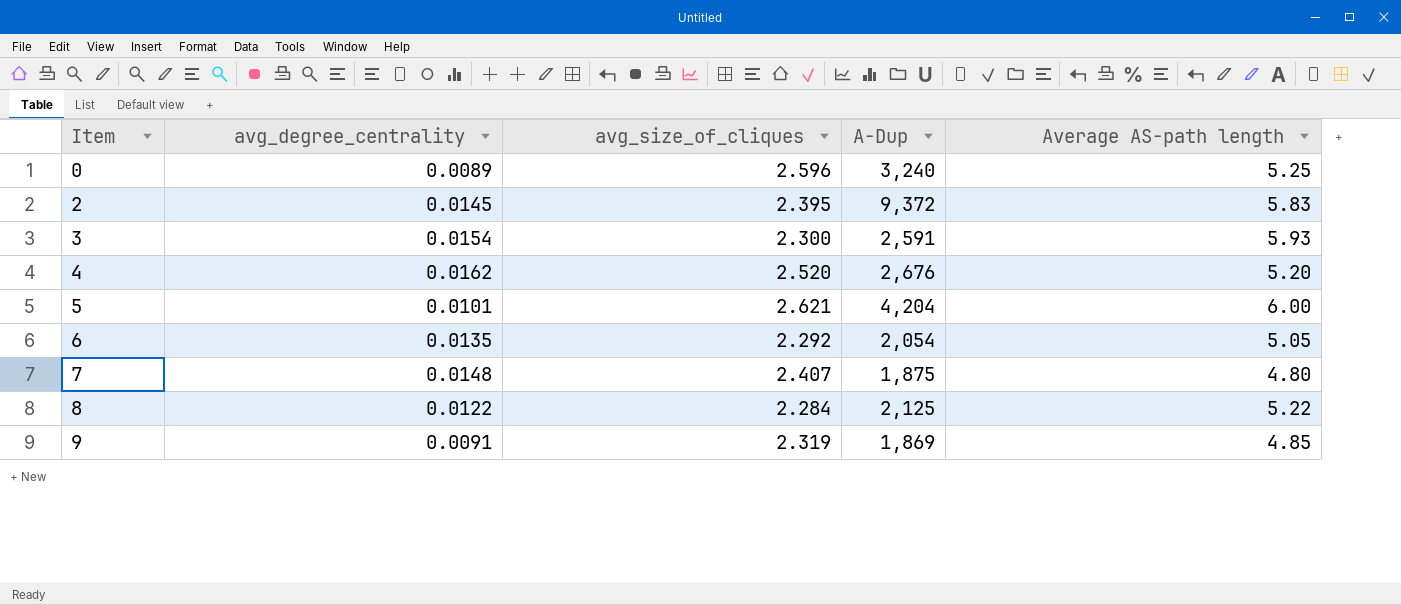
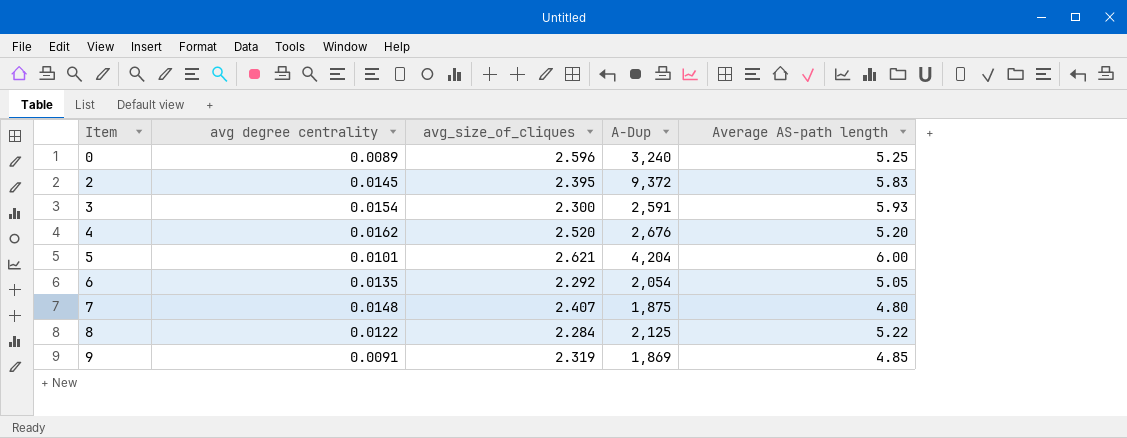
column name: avg_degree_centrality -> avg degree centrality

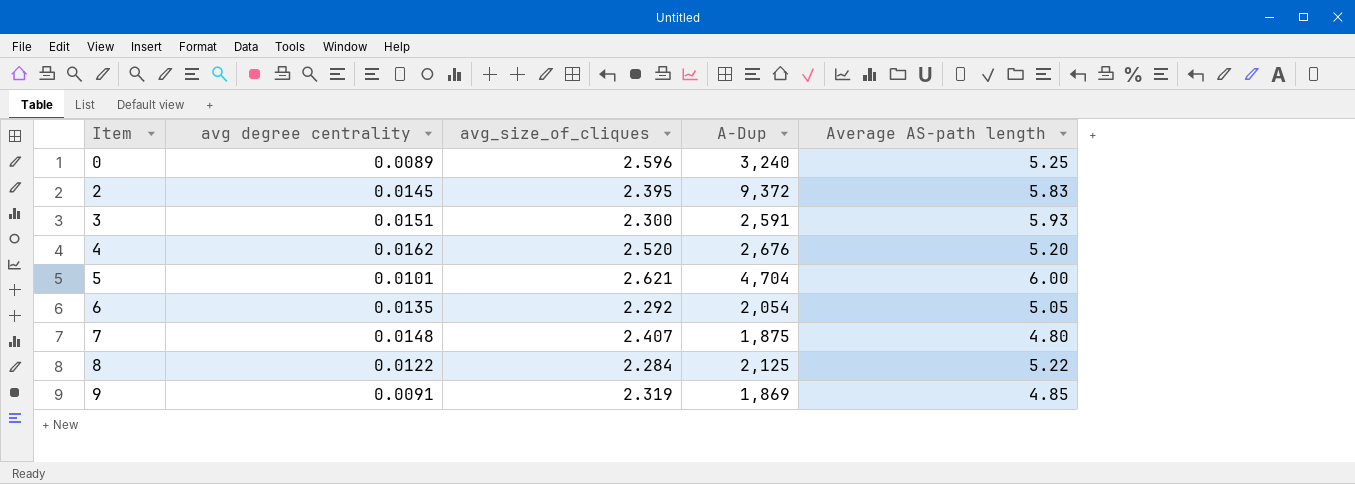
3 | avg degree centrality: 0.0154 -> 0.0151
5 | A-Dup: 4,204 -> 4,704

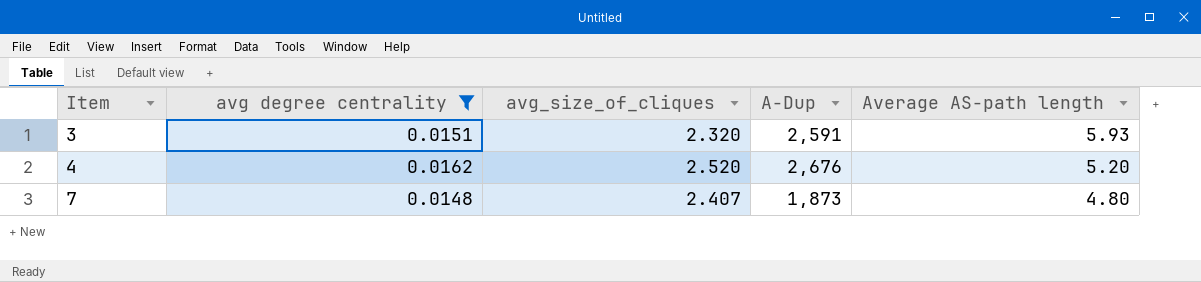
filter: none -> avg degree centrality >= 0.0148
3 | avg_size_of_cliques: 2.300 -> 2.320
7 | A-Dup: 1,875 -> 1,873

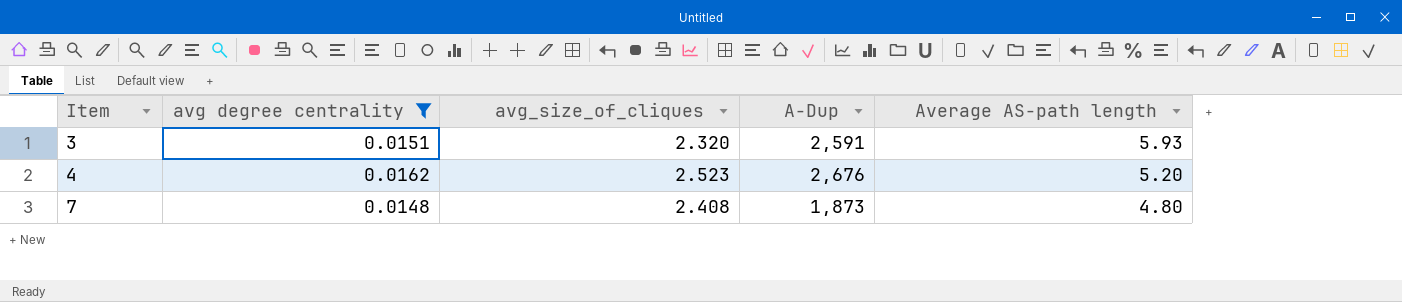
4 | avg_size_of_cliques: 2.520 -> 2.523
7 | avg_size_of_cliques: 2.407 -> 2.408

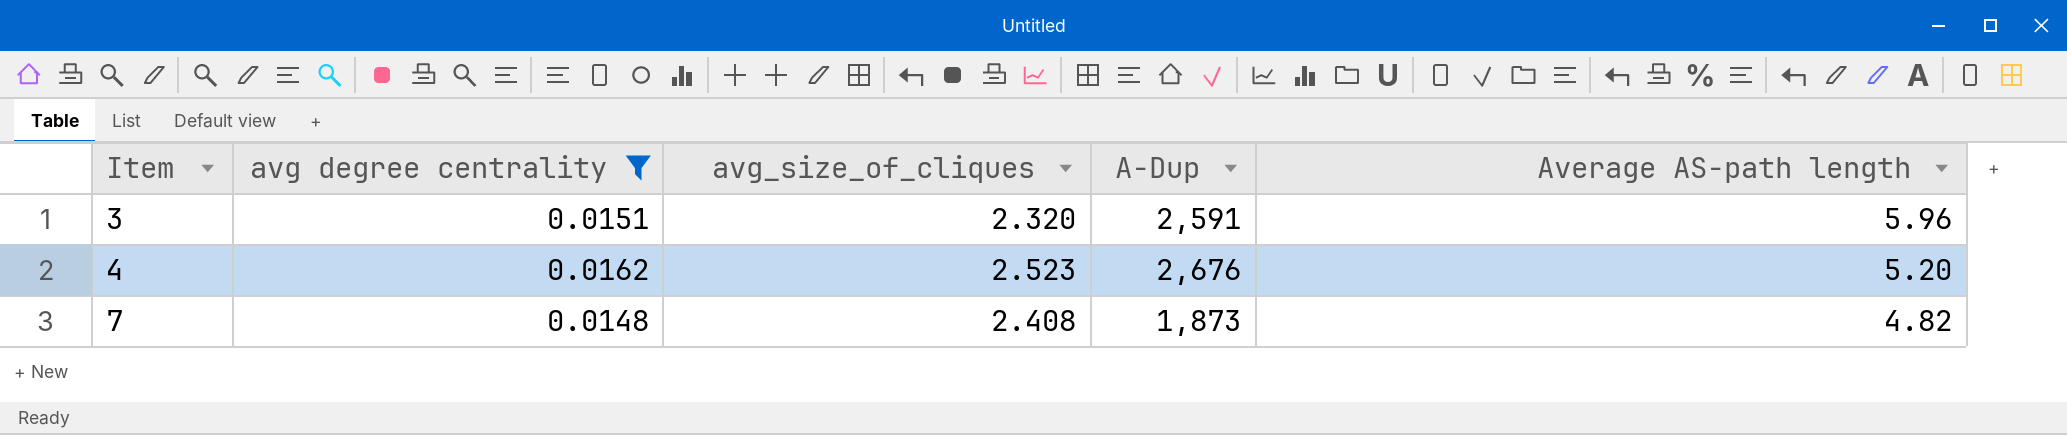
3 | Average AS-path length: 5.93 -> 5.96
7 | Average AS-path length: 4.80 -> 4.82

